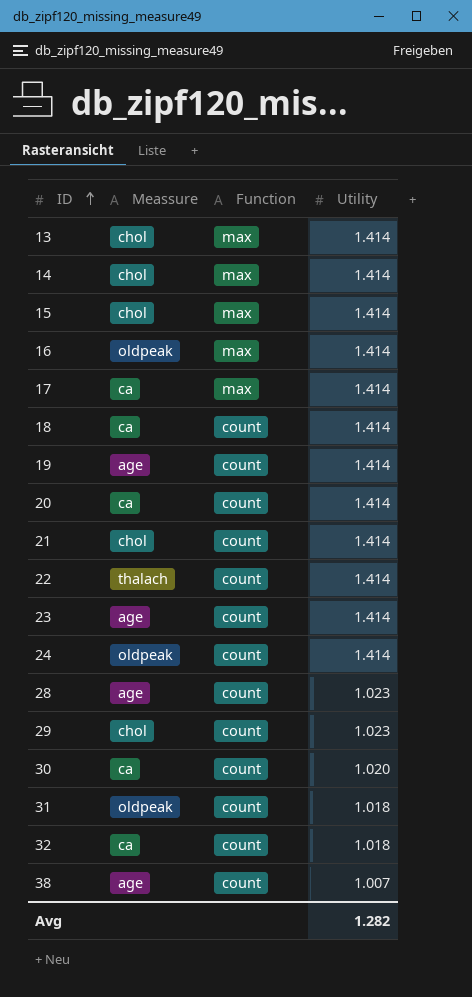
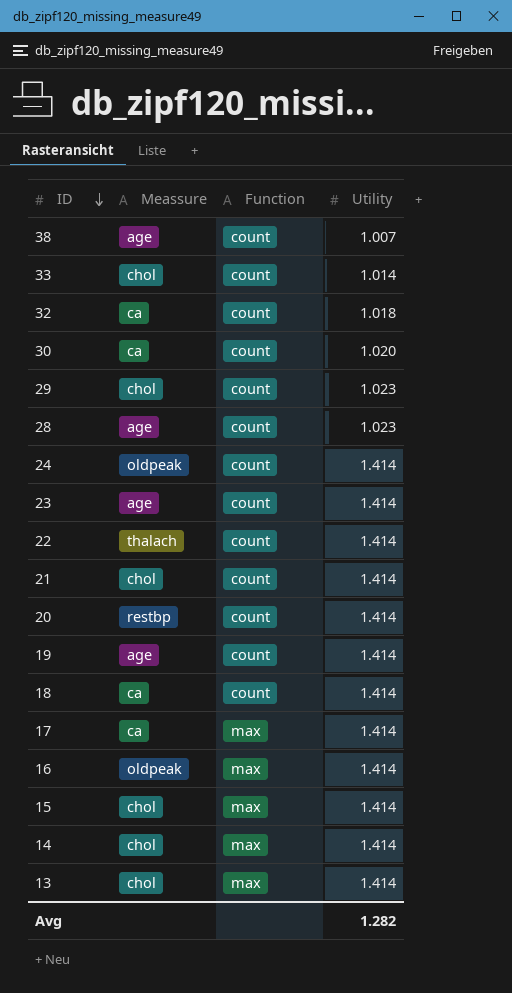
row order: ID ascending -> ID descending
row 31: oldpeak | count | 1.018 -> none
row 33: none -> chol | count | 1.014
20 | Meassure: ca -> restbp

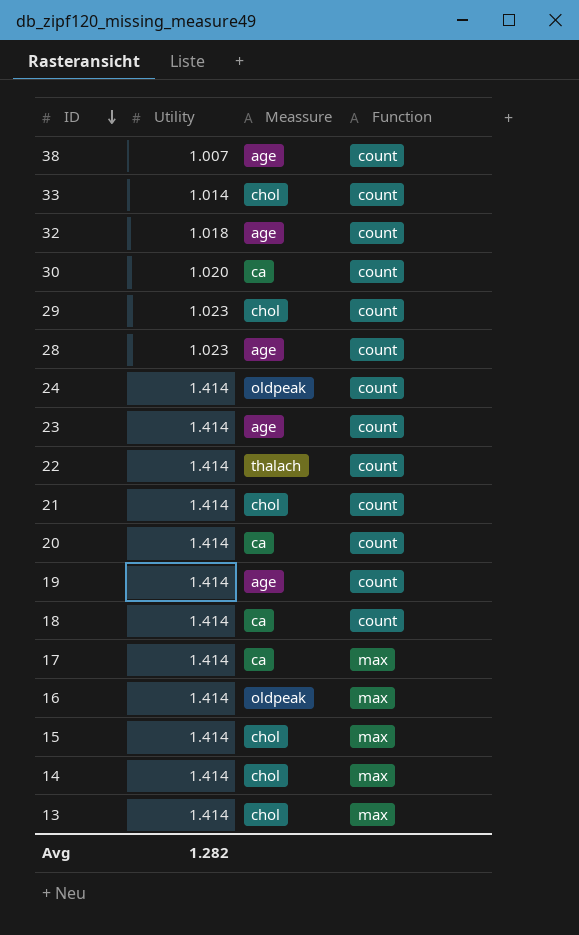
column Utility | position: 4 -> 2
32 | Meassure: ca -> age
20 | Meassure: restbp -> ca

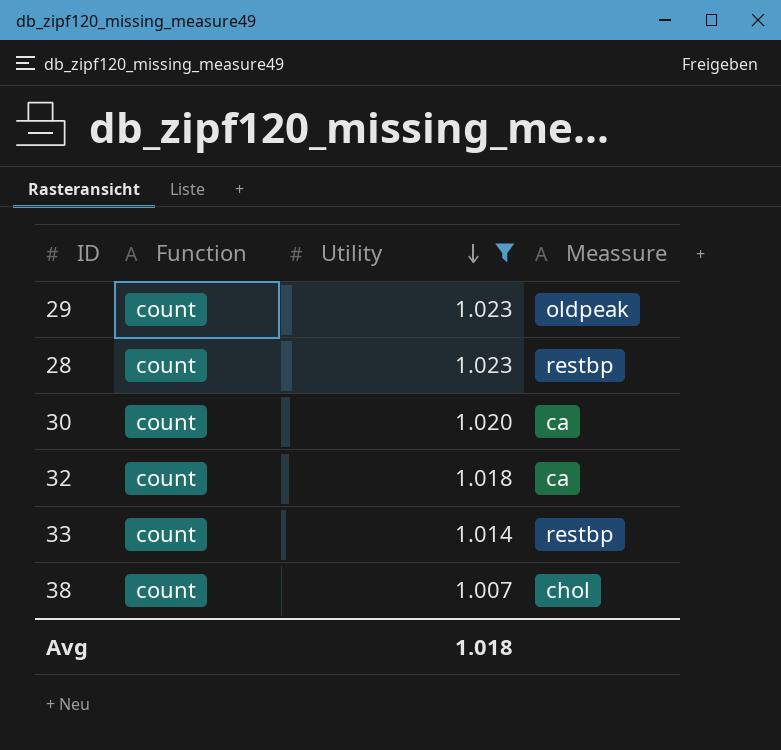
filter: none -> Utility != 1.414
row order: ID descending -> Utility descending
column Function | position: 4 -> 2
29 | Meassure: chol -> oldpeak
28 | Meassure: age -> restbp
32 | Meassure: age -> ca
33 | Meassure: chol -> restbp
38 | Meassure: age -> chol
Avg | Utility: 1.282 -> 1.018

